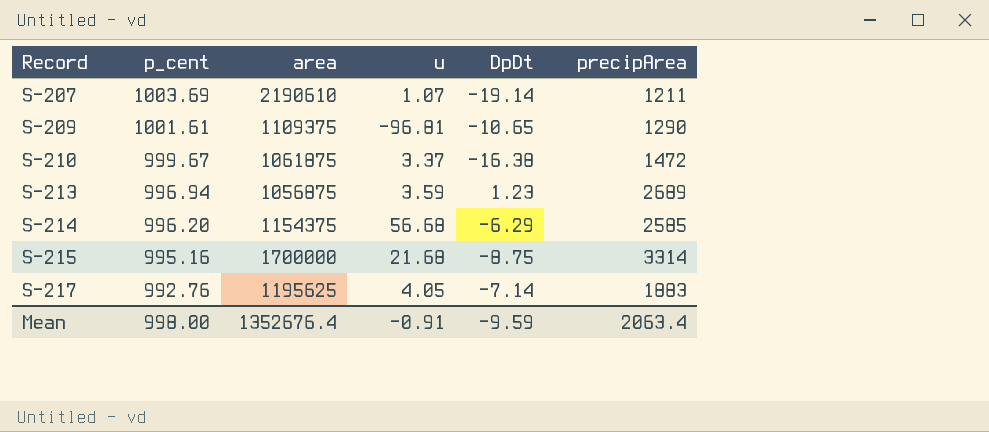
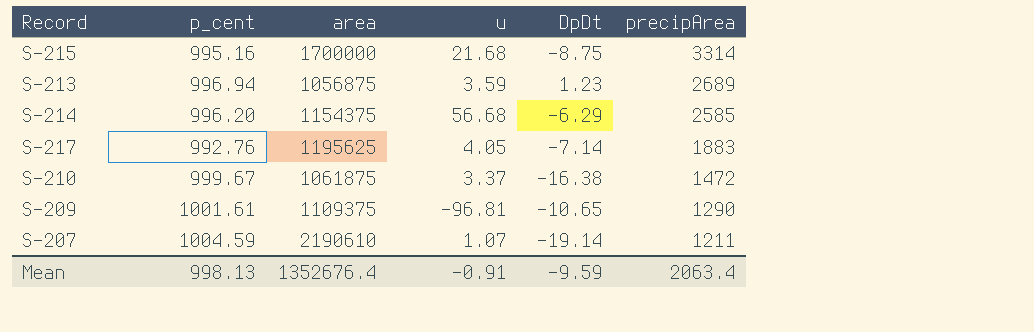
row order: Record ascending -> precipArea descending
S-207 | p_cent: 1003.69 -> 1004.59
Mean | p_cent: 998.00 -> 998.13

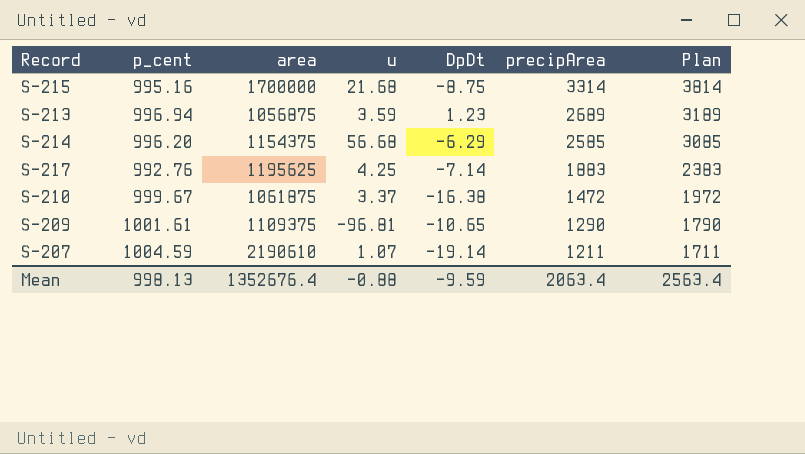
column Plan | formula: none -> [precipArea] + 500
S-217 | u: 4.05 -> 4.25
Mean | u: -0.91 -> -0.88

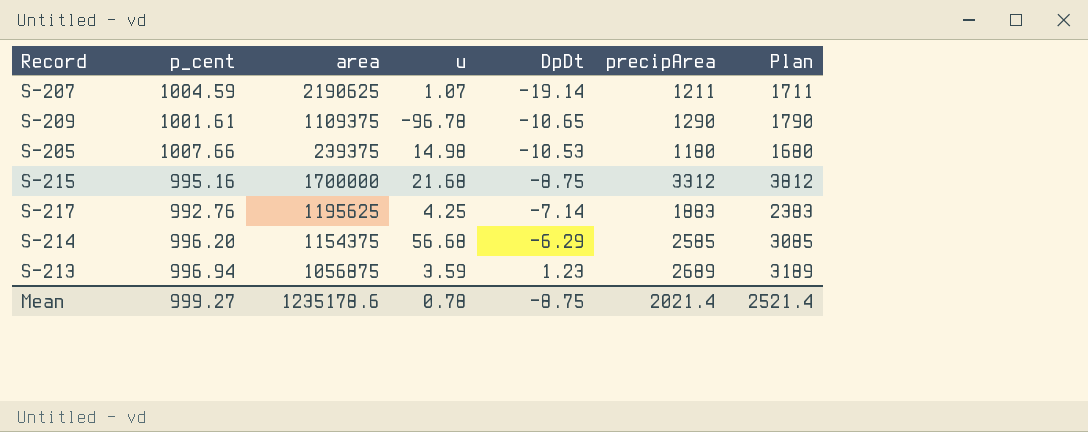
row order: precipArea descending -> DpDt ascending
row S-210: 999.67 | 1061875 | 3.37 | -16.38 | 1472 | 1972 -> none
S-207 | area: 2190610 -> 2190625
S-209 | u: -96.81 -> -96.78
row S-205: none -> 1007.66 | 239375 | 14.98 | -10.53 | 1180 | 1680
S-215 | precipArea: 3314 -> 3312
S-215 | Plan: 3814 -> 3812
Mean | p_cent: 998.13 -> 999.27
Mean | area: 1352676.4 -> 1235178.6
Mean | u: -0.88 -> 0.78
Mean | DpDt: -9.59 -> -8.75
Mean | precipArea: 2063.4 -> 2021.4
Mean | Plan: 2563.4 -> 2521.4

